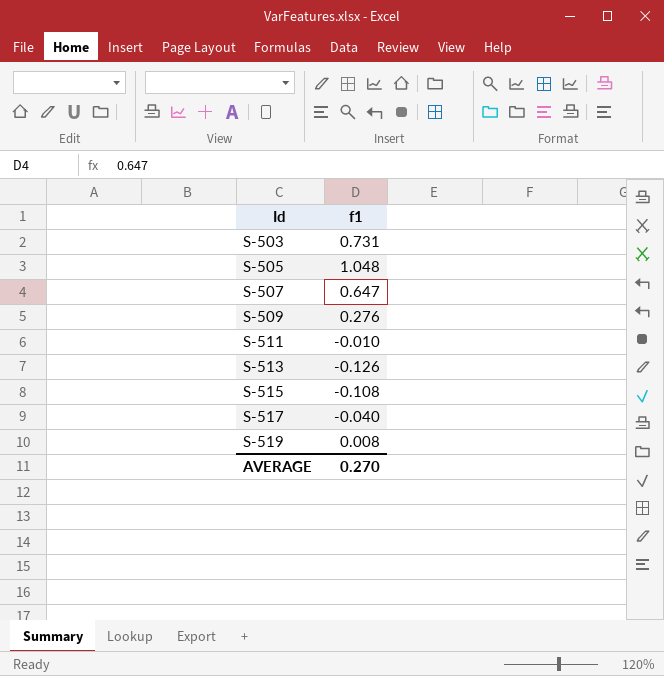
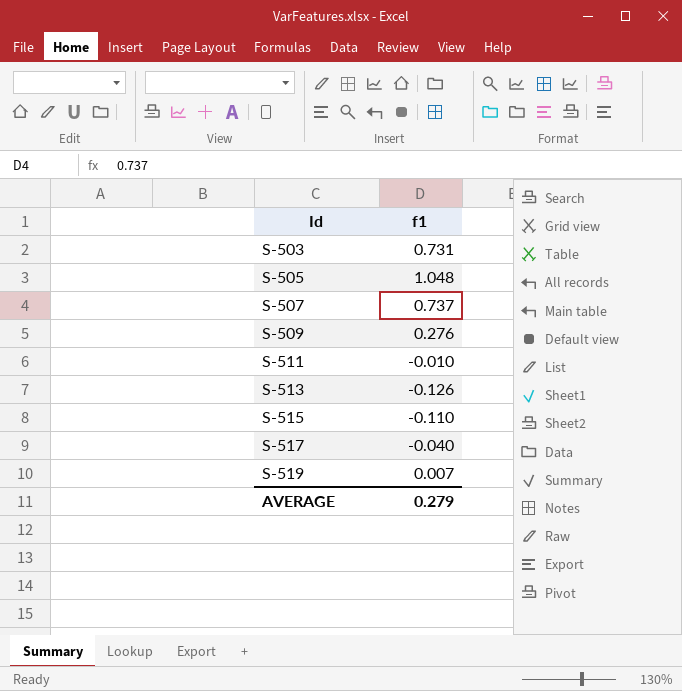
S-507 | f1: 0.647 -> 0.737
S-515 | f1: -0.108 -> -0.110
S-519 | f1: 0.008 -> 0.007
AVERAGE | f1: 0.270 -> 0.279

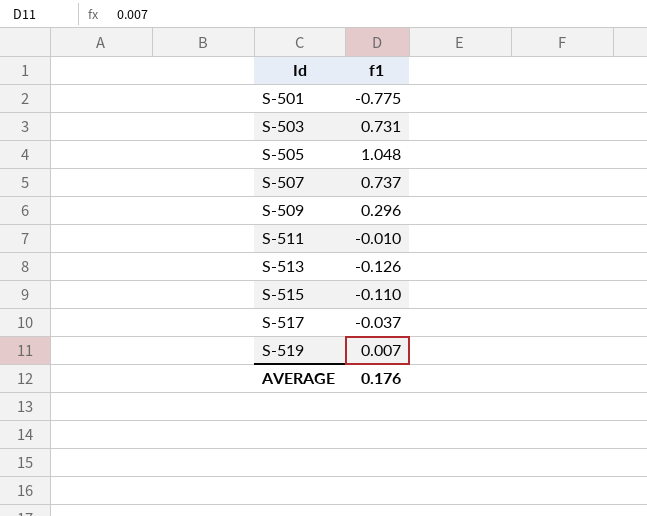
row S-501: none -> -0.775
S-509 | f1: 0.276 -> 0.296
S-517 | f1: -0.040 -> -0.037
AVERAGE | f1: 0.279 -> 0.176

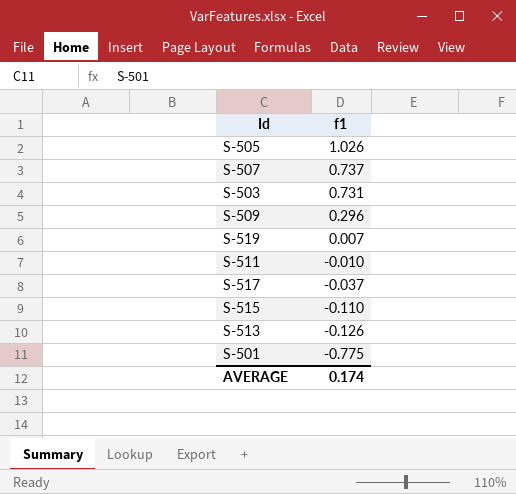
row order: Id ascending -> f1 descending
S-505 | f1: 1.048 -> 1.026
AVERAGE | f1: 0.176 -> 0.174

